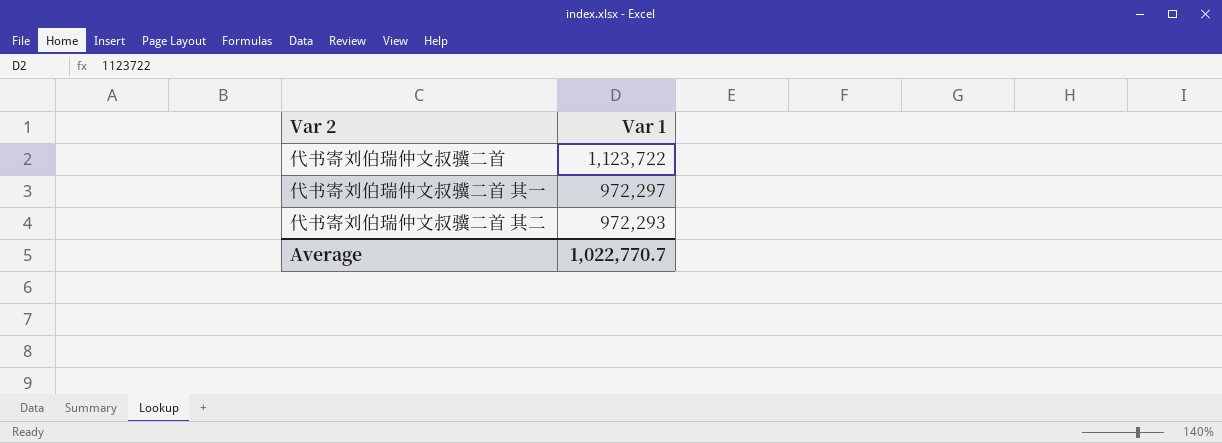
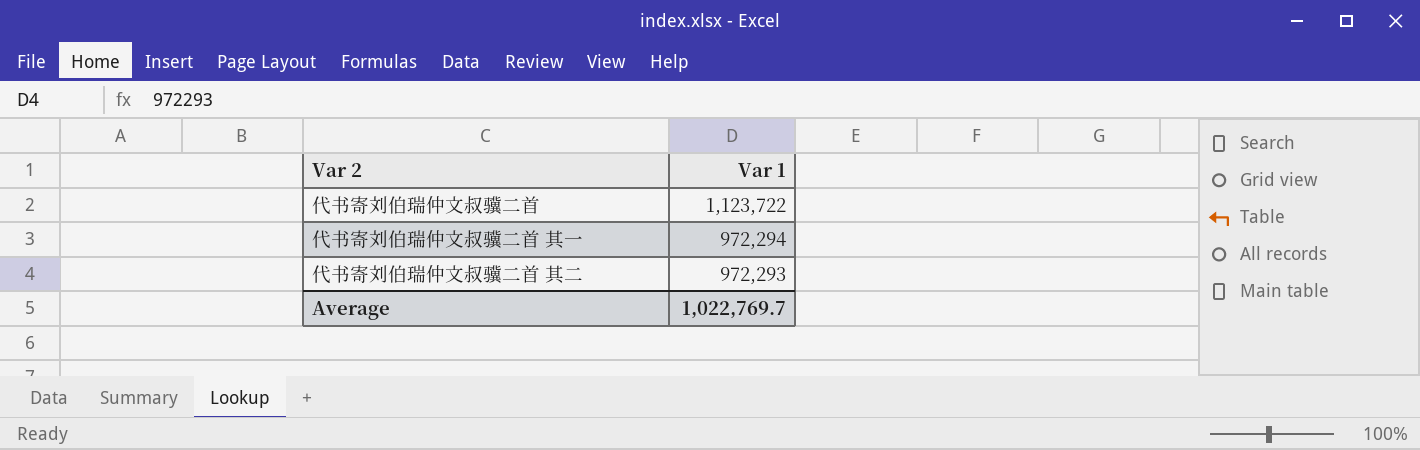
代书寄刘伯瑞仲文叔骥二首 其一 | Var 1: 972,297 -> 972,294
Average | Var 1: 1,022,770.7 -> 1,022,769.7

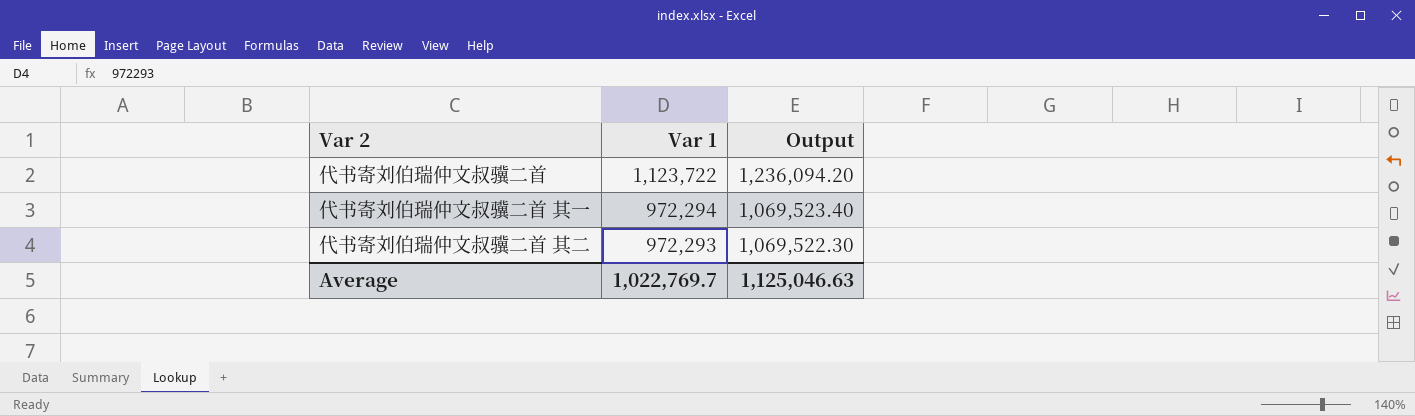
column Output | formula: none -> [Var 1] * 1.1

